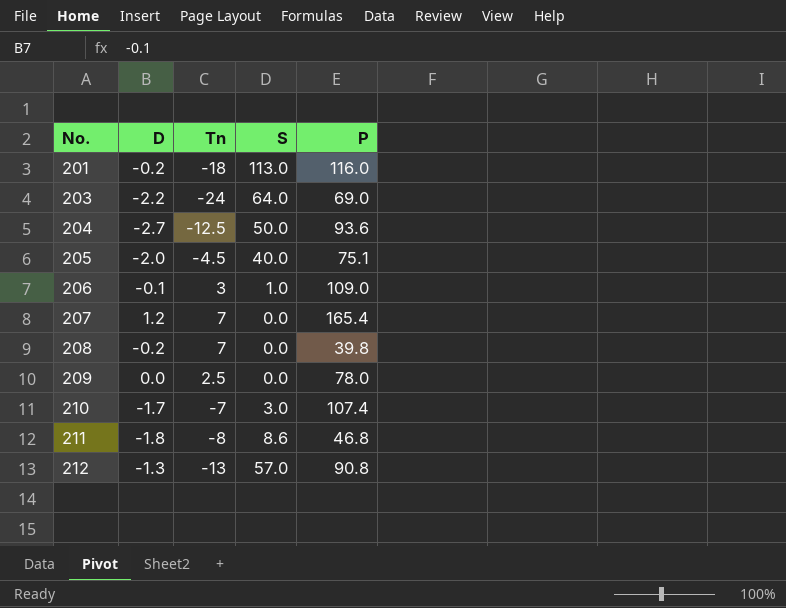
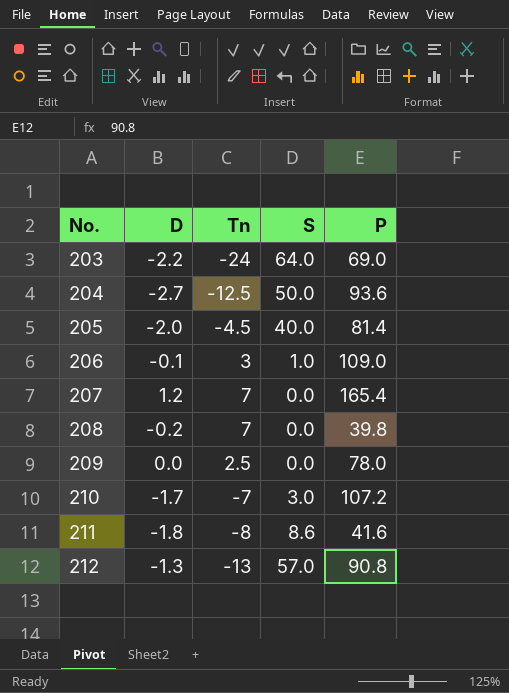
row 201: -0.2 | -18 | 113.0 | 116.0 -> none
205 | P: 75.1 -> 81.4
210 | P: 107.4 -> 107.2
211 | P: 46.8 -> 41.6

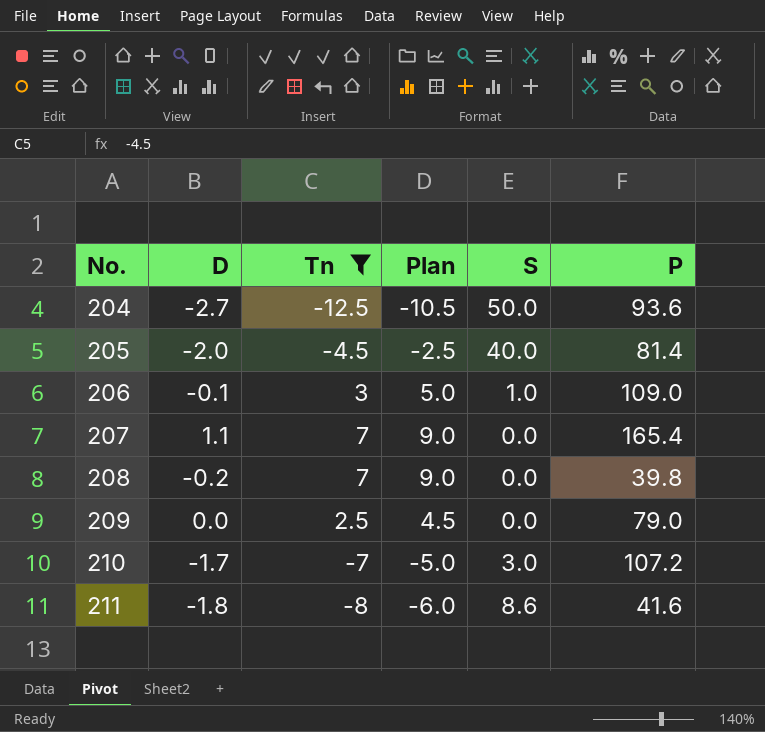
filter: none -> Tn >= -12.5
column Plan | formula: none -> [Tn] + 2
207 | D: 1.2 -> 1.1
209 | P: 78.0 -> 79.0

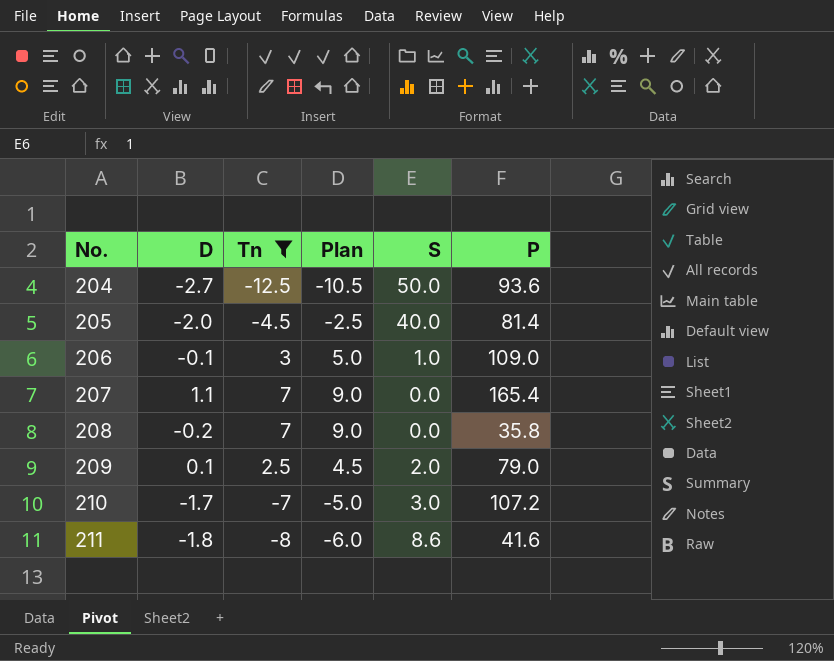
208 | P: 39.8 -> 35.8
209 | D: 0.0 -> 0.1
209 | S: 0.0 -> 2.0

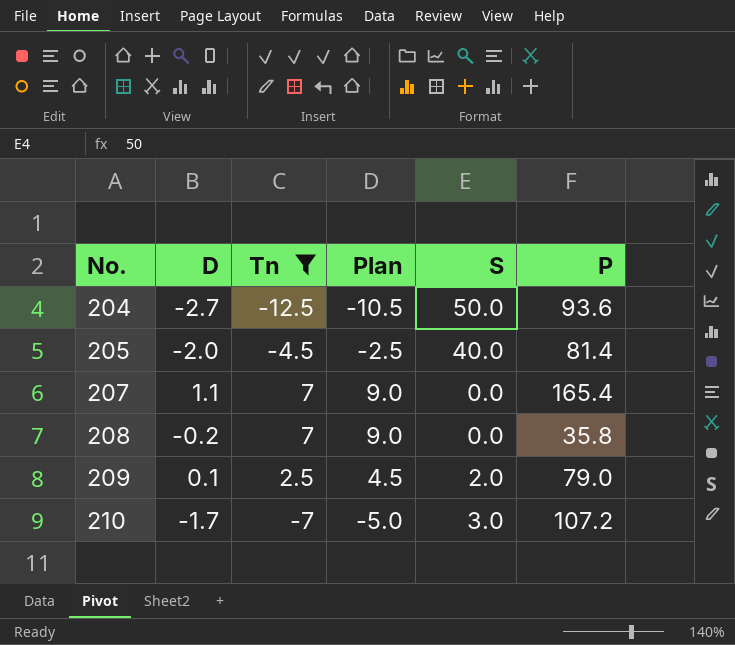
row 206: -0.1 | 3 | 5.0 | 1.0 | 109.0 -> none
row 211: -1.8 | -8 | -6.0 | 8.6 | 41.6 -> none

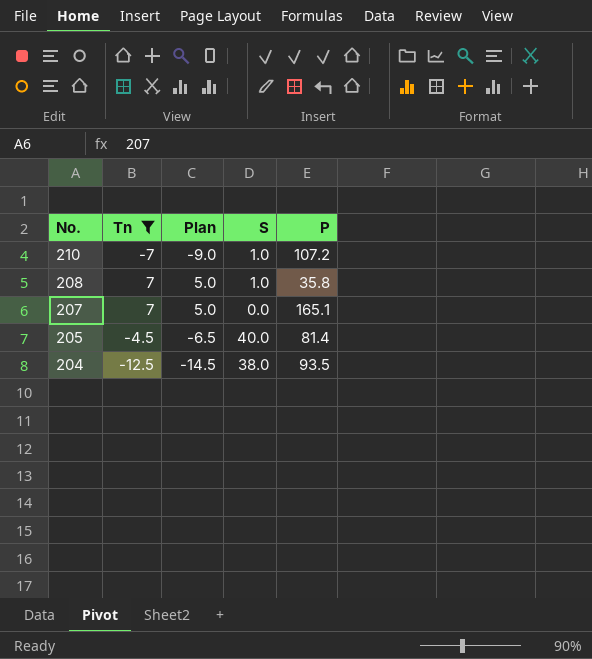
row order: No. ascending -> No. descending
column D | position: 2 -> none
column Plan | formula: [Tn] + 2 -> [Tn] - 2
row 209: 0.1 | 2.5 | 4.5 | 2.0 | 79.0 -> none
210 | S: 3.0 -> 1.0
208 | S: 0.0 -> 1.0
207 | P: 165.4 -> 165.1
204 | S: 50.0 -> 38.0
204 | P: 93.6 -> 93.5

